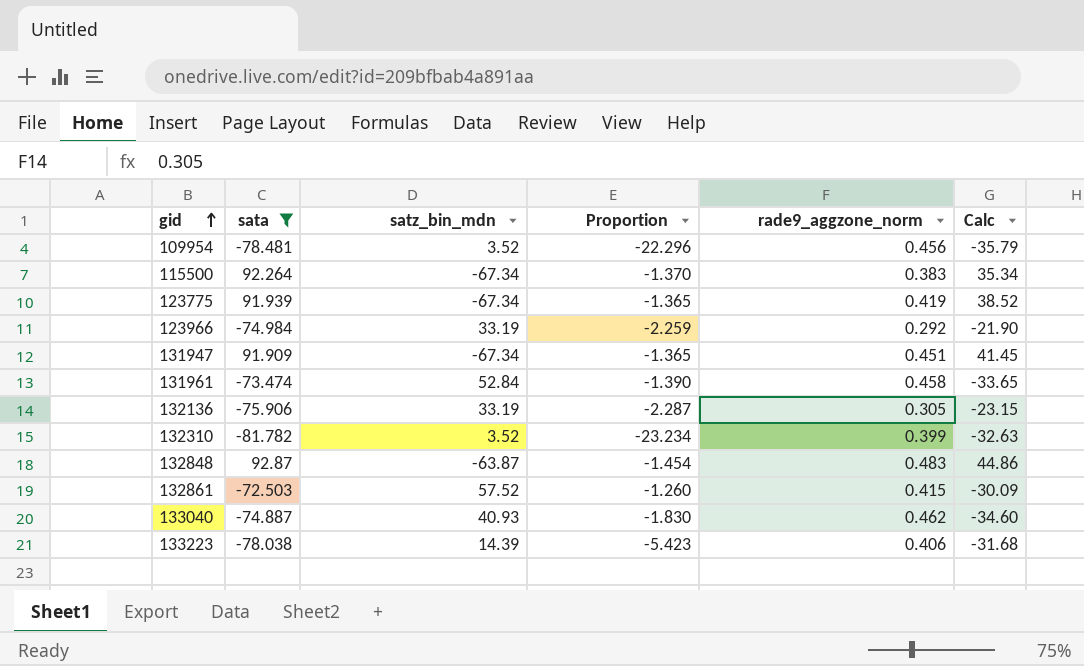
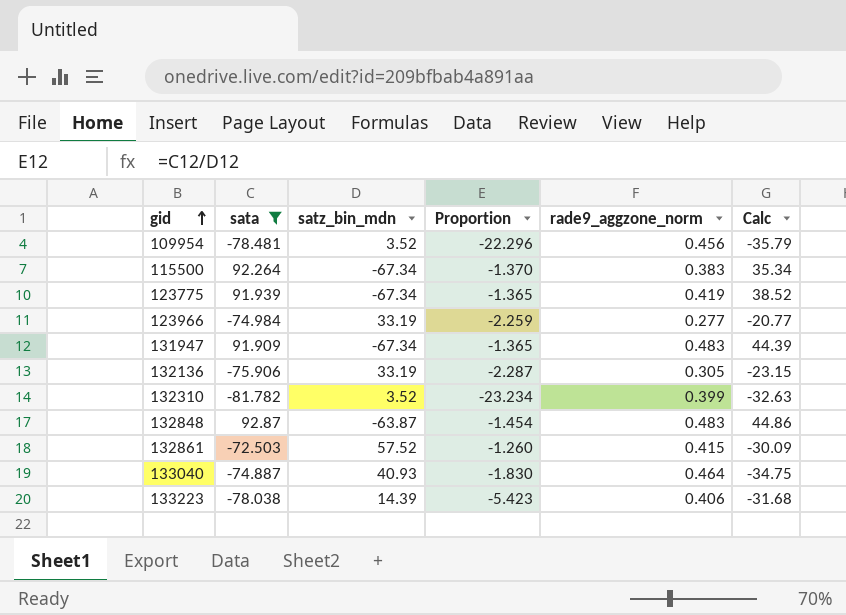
row 131961: -73.474 | 52.84 | -1.390 | 0.458 | -33.65 -> none
123966 | rade9_aggzone_norm: 0.292 -> 0.277
123966 | Calc: -21.90 -> -20.77
131947 | rade9_aggzone_norm: 0.451 -> 0.483
131947 | Calc: 41.45 -> 44.39
133040 | rade9_aggzone_norm: 0.462 -> 0.464
133040 | Calc: -34.60 -> -34.75

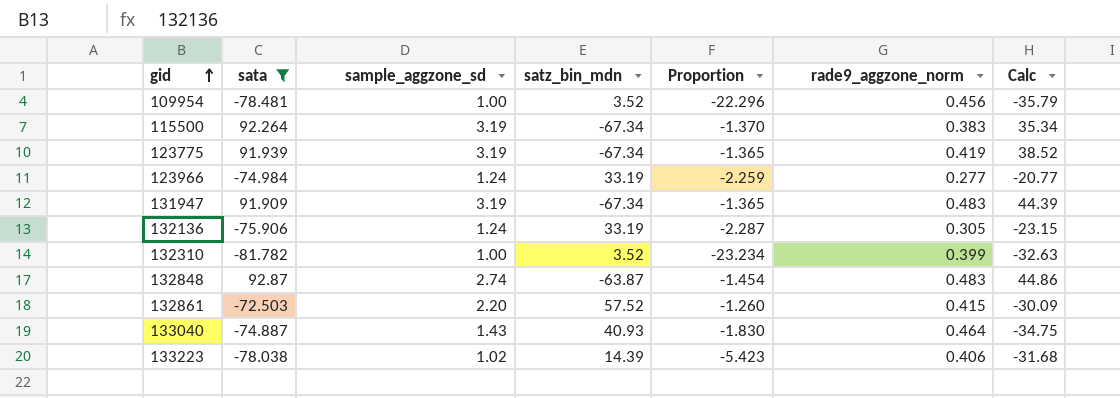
column sample_aggzone_sd | position: none -> 3

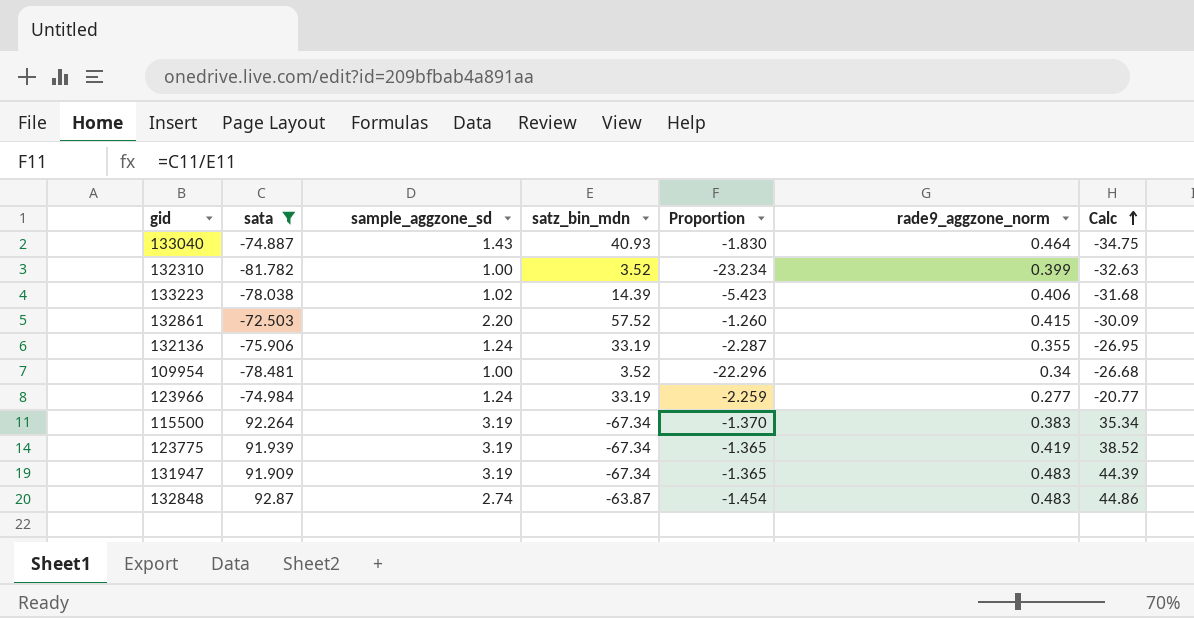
row order: gid ascending -> Calc ascending
132136 | rade9_aggzone_norm: 0.305 -> 0.355
132136 | Calc: -23.15 -> -26.95
109954 | rade9_aggzone_norm: 0.456 -> 0.34
109954 | Calc: -35.79 -> -26.68

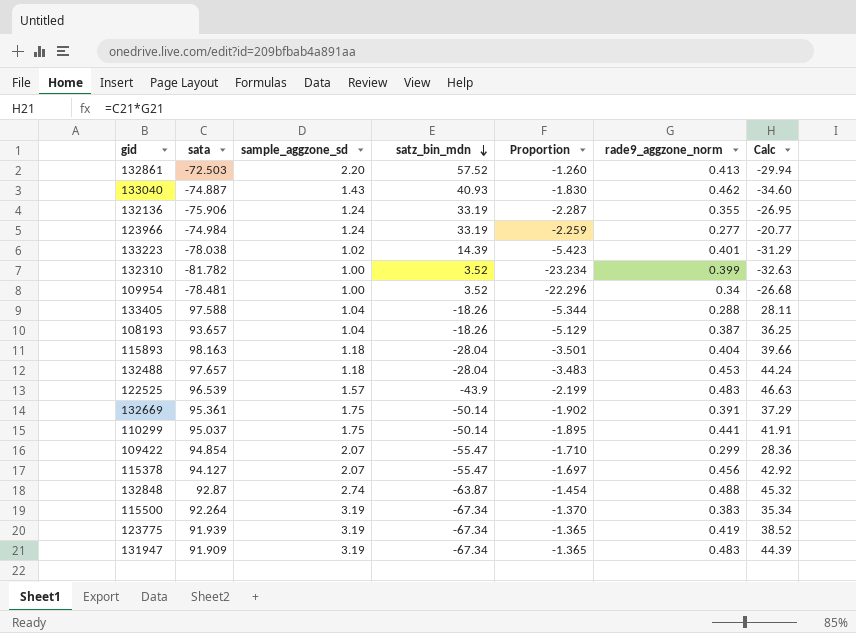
filter: sata <= 92.87 -> none
row order: Calc ascending -> satz_bin_mdn descending
132861 | rade9_aggzone_norm: 0.415 -> 0.413
132861 | Calc: -30.09 -> -29.94
133040 | rade9_aggzone_norm: 0.464 -> 0.462
133040 | Calc: -34.75 -> -34.60
133223 | rade9_aggzone_norm: 0.406 -> 0.401
133223 | Calc: -31.68 -> -31.29
132848 | rade9_aggzone_norm: 0.483 -> 0.488
132848 | Calc: 44.86 -> 45.32

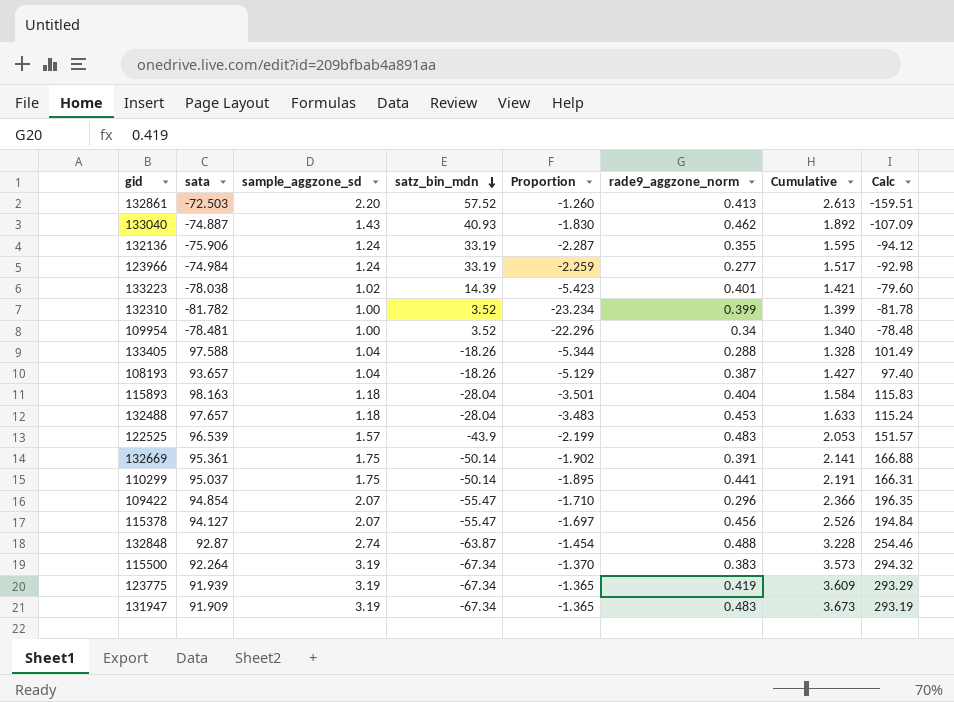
column Cumulative | formula: none -> [sample_aggzone_sd] + [rade9_aggzone_norm]
column Calc | formula: [sata] * [rade9_aggzone_norm] -> [sata] * [sample_aggzone_sd]
109422 | rade9_aggzone_norm: 0.299 -> 0.296

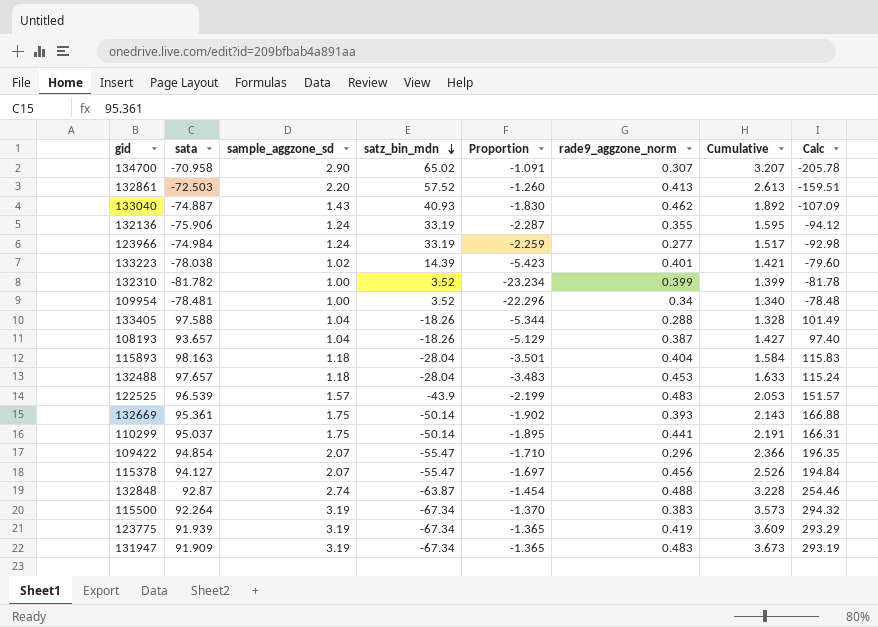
row 134700: none -> -70.958 | 2.90 | 65.02 | -1.091 | 0.307 | 3.207 | -205.78
132669 | rade9_aggzone_norm: 0.391 -> 0.393
132669 | Cumulative: 2.141 -> 2.143

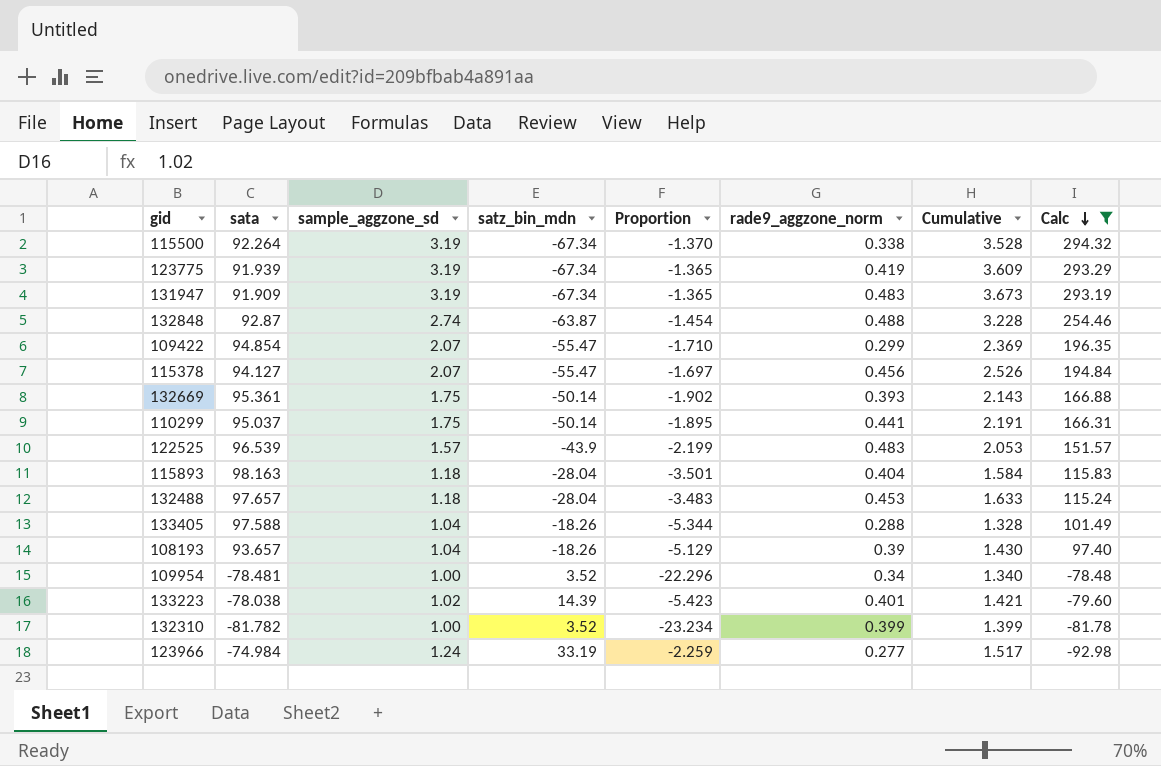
filter: none -> Calc >= -92.98
row order: satz_bin_mdn descending -> Calc descending
115500 | rade9_aggzone_norm: 0.383 -> 0.338
115500 | Cumulative: 3.573 -> 3.528
109422 | rade9_aggzone_norm: 0.296 -> 0.299
109422 | Cumulative: 2.366 -> 2.369
108193 | rade9_aggzone_norm: 0.387 -> 0.39
108193 | Cumulative: 1.427 -> 1.430

